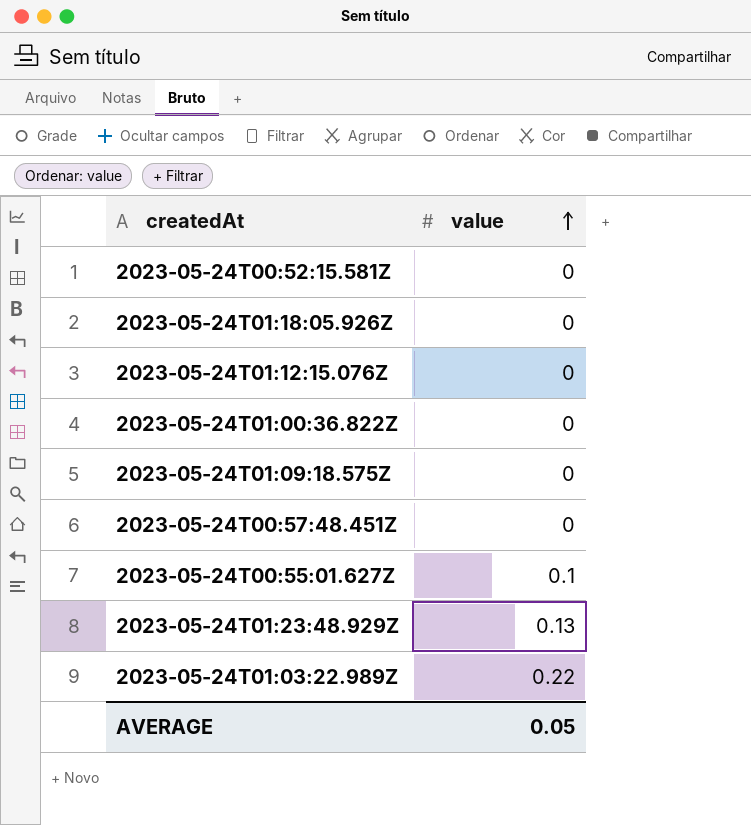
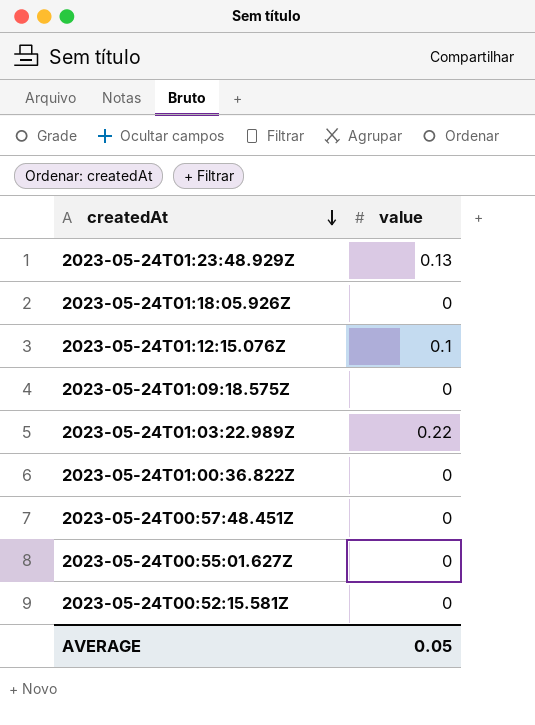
row order: value ascending -> createdAt descending
2023-05-24T01:12:15.076Z | value: 0 -> 0.1
2023-05-24T00:55:01.627Z | value: 0.1 -> 0

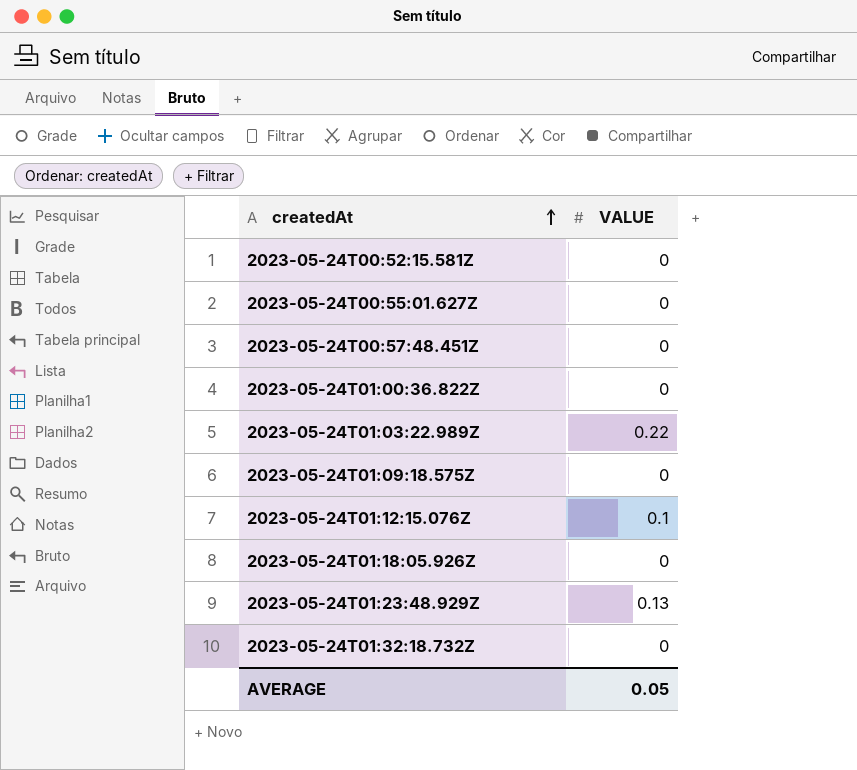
row order: createdAt descending -> createdAt ascending
column name: value -> VALUE
row 2023-05-24T01:32:18.732Z: none -> 0

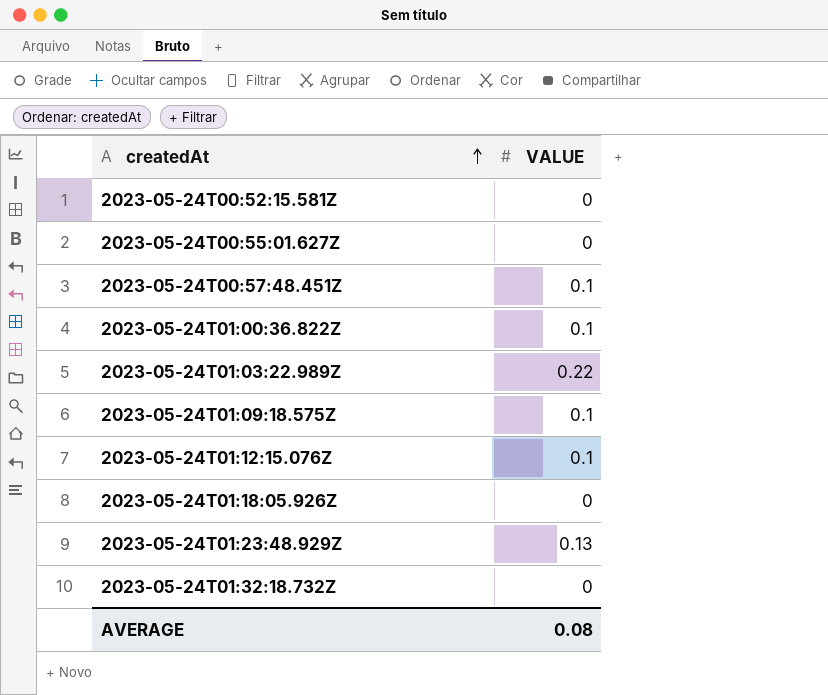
2023-05-24T00:57:48.451Z | VALUE: 0 -> 0.1
2023-05-24T01:00:36.822Z | VALUE: 0 -> 0.1
2023-05-24T01:09:18.575Z | VALUE: 0 -> 0.1
AVERAGE | VALUE: 0.05 -> 0.08

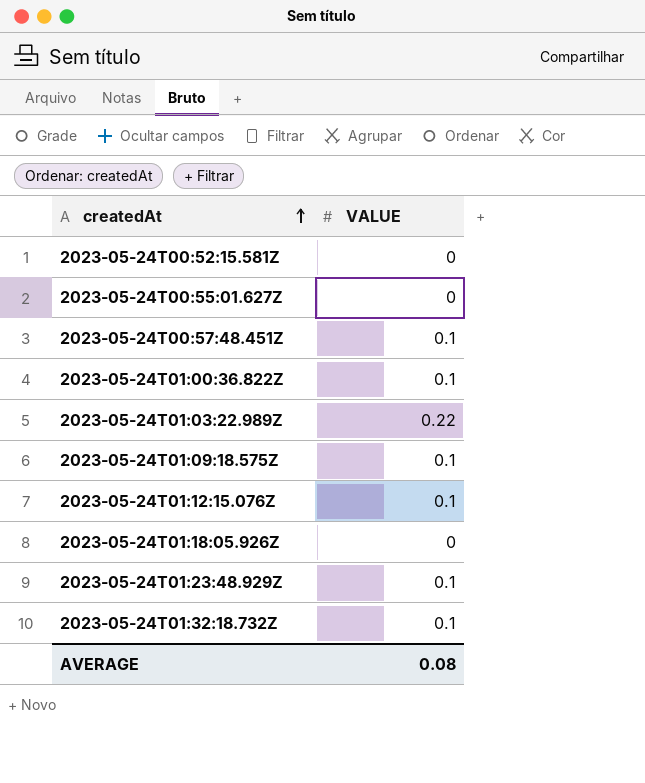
2023-05-24T01:23:48.929Z | VALUE: 0.13 -> 0.1
2023-05-24T01:32:18.732Z | VALUE: 0 -> 0.1

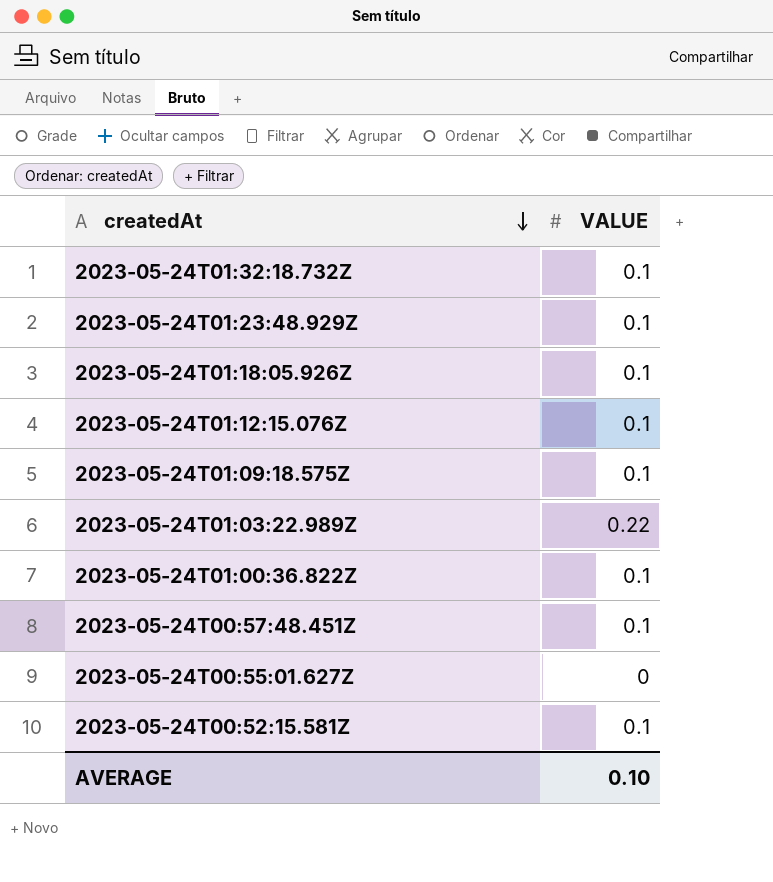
row order: createdAt ascending -> createdAt descending
2023-05-24T01:18:05.926Z | VALUE: 0 -> 0.1
2023-05-24T00:52:15.581Z | VALUE: 0 -> 0.1
AVERAGE | VALUE: 0.08 -> 0.10

